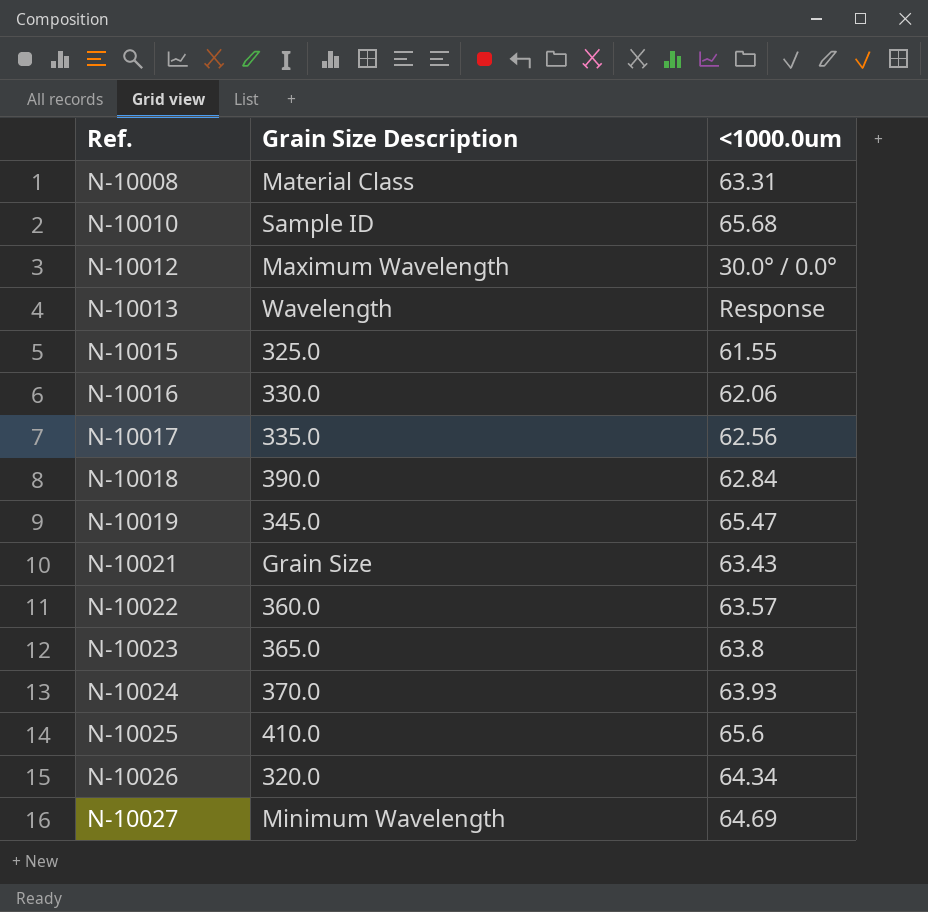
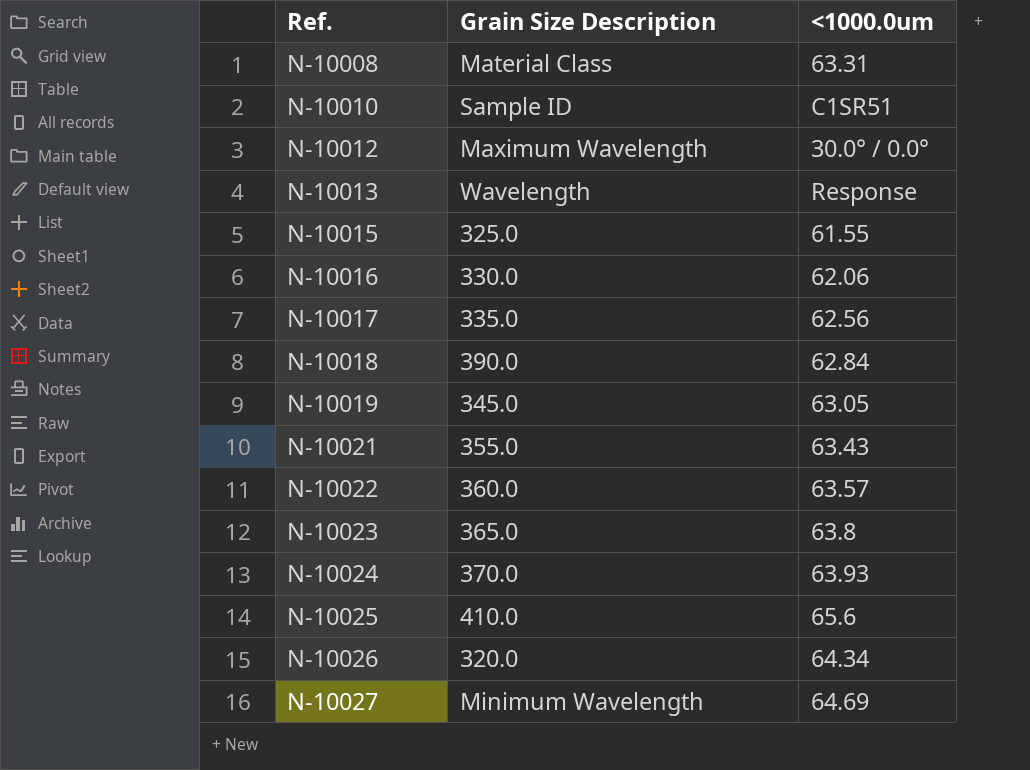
N-10010 | <1000.0um: 65.68 -> C1SR51
N-10019 | <1000.0um: 65.47 -> 63.05
N-10021 | Grain Size Description: Grain Size -> 355.0

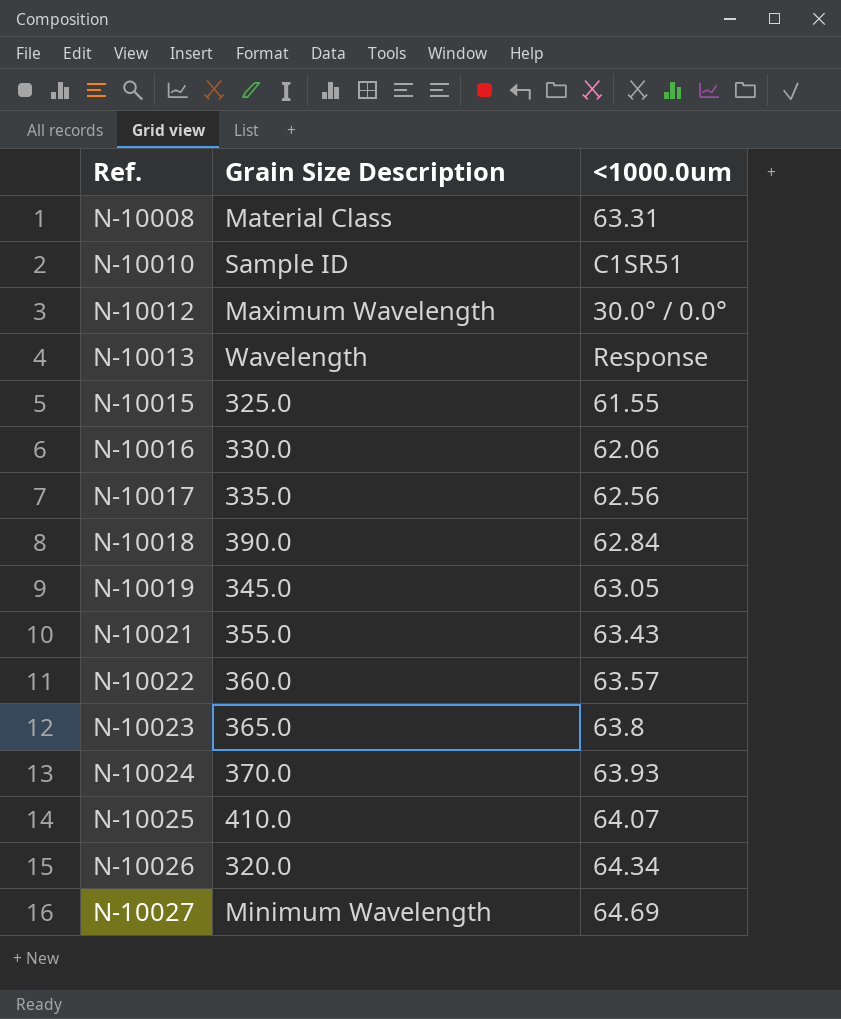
N-10025 | <1000.0um: 65.6 -> 64.07

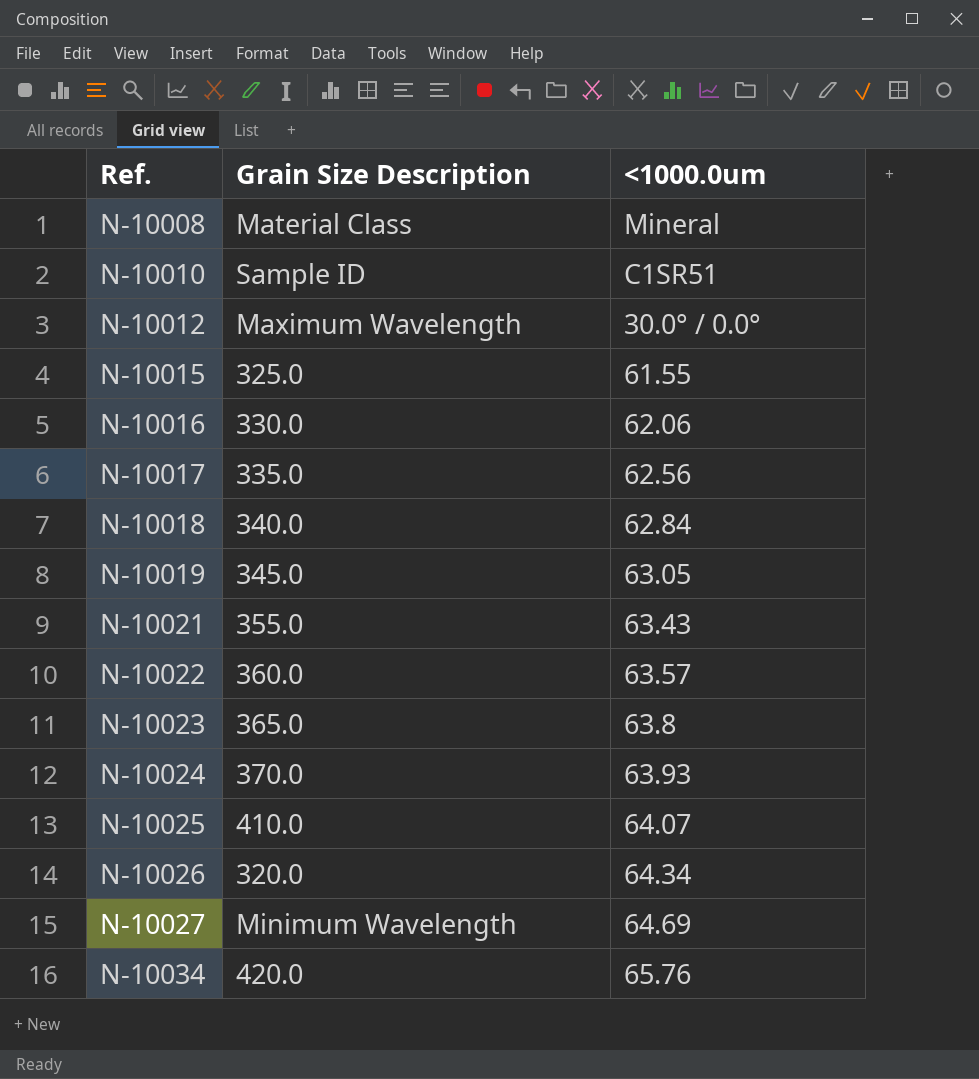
row N-10013: Wavelength | Response -> none
N-10008 | <1000.0um: 63.31 -> Mineral
N-10018 | Grain Size Description: 390.0 -> 340.0
row N-10034: none -> 420.0 | 65.76

